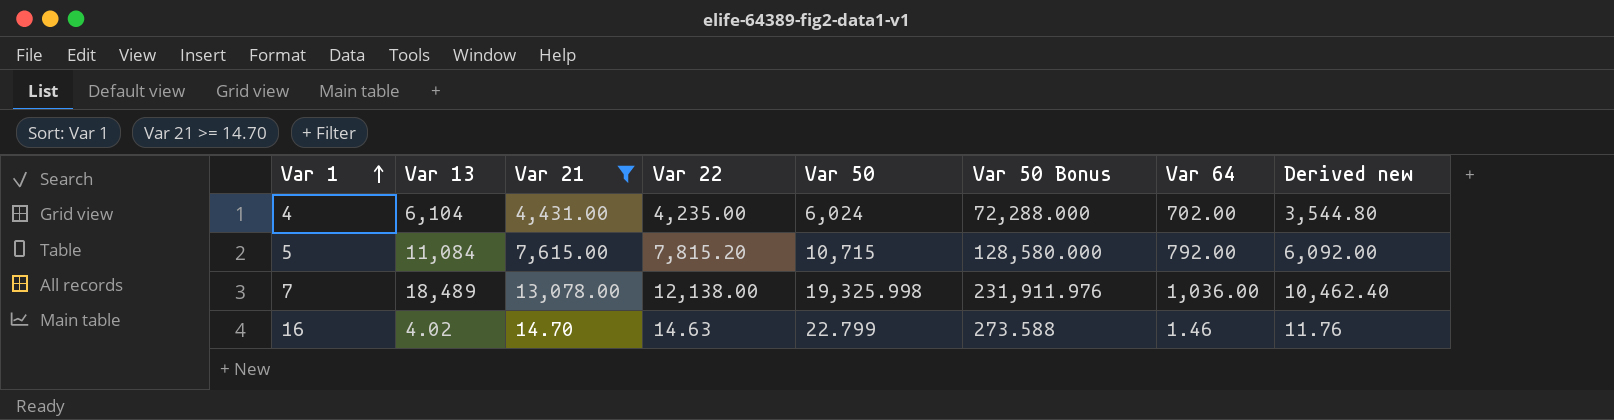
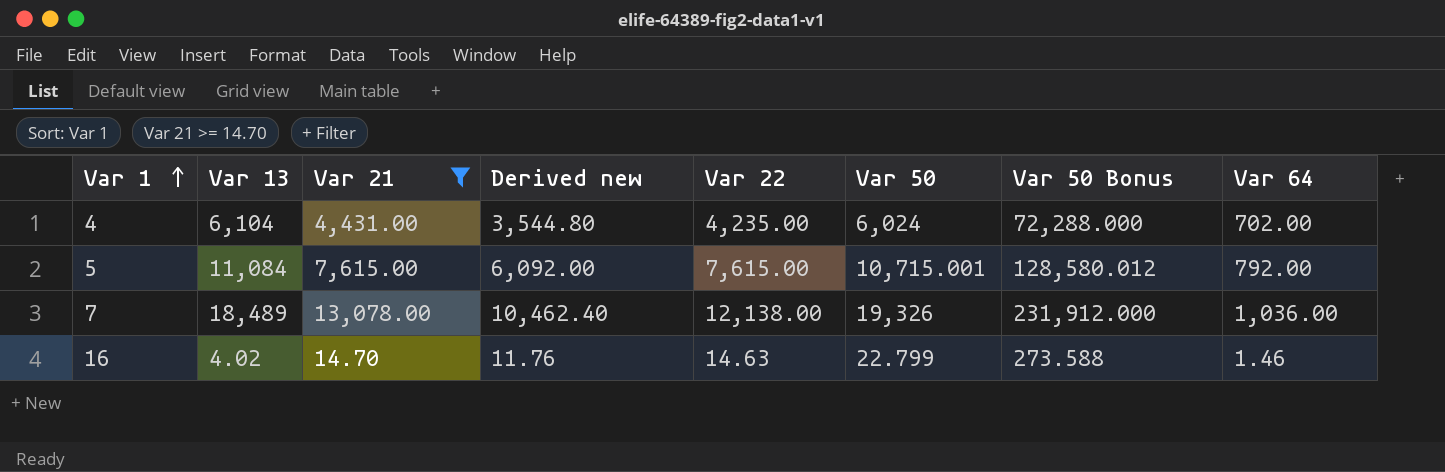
column Derived new | position: 8 -> 4
5 | Var 22: 7,815.20 -> 7,615.00
5 | Var 50: 10,715 -> 10,715.001
5 | Var 50 Bonus: 128,580.000 -> 128,580.012
7 | Var 50: 19,325.998 -> 19,326
7 | Var 50 Bonus: 231,911.976 -> 231,912.000

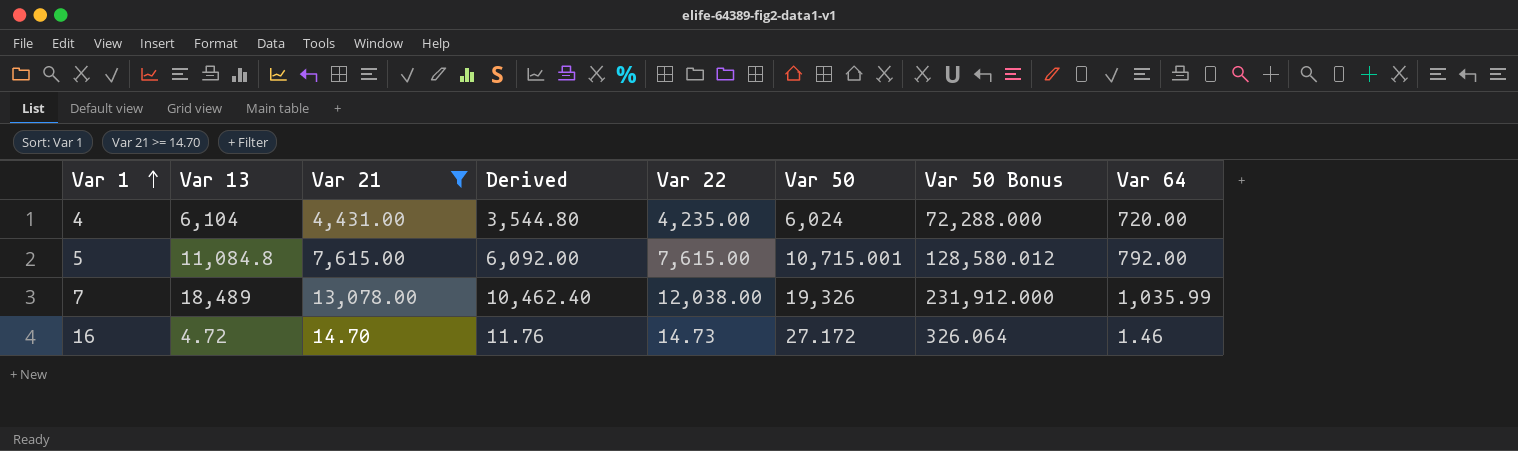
column name: Derived new -> Derived
4 | Var 64: 702.00 -> 720.00
5 | Var 13: 11,084 -> 11,084.8
7 | Var 22: 12,138.00 -> 12,038.00
7 | Var 64: 1,036.00 -> 1,035.99
16 | Var 13: 4.02 -> 4.72
16 | Var 22: 14.63 -> 14.73
16 | Var 50: 22.799 -> 27.172
16 | Var 50 Bonus: 273.588 -> 326.064

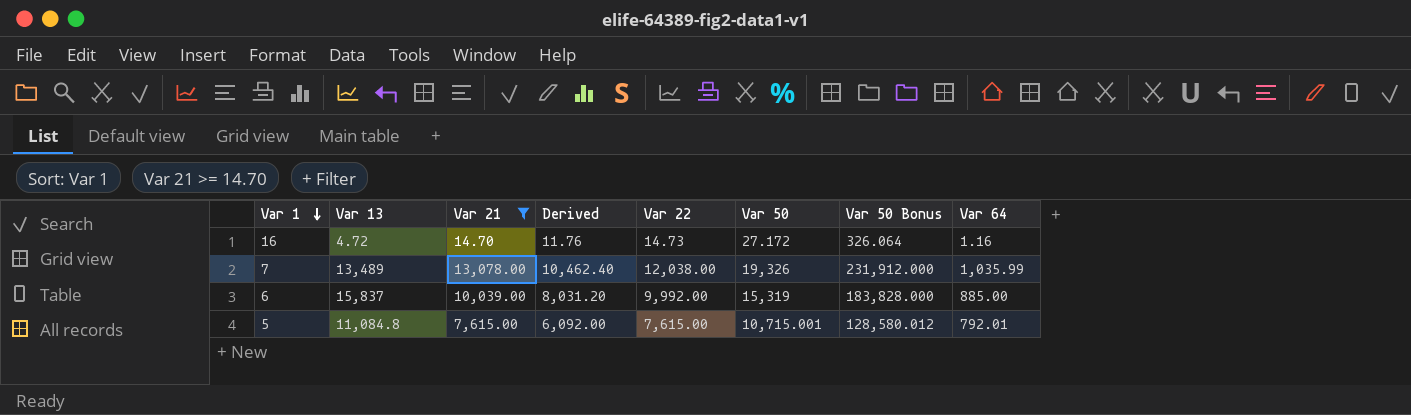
row order: Var 1 ascending -> Var 1 descending
row 4: 6,104 | 4,431.00 | 3,544.80 | 4,235.00 | 6,024 | 72,288.000 | 720.00 -> none
16 | Var 64: 1.46 -> 1.16
7 | Var 13: 18,489 -> 13,489
row 6: none -> 15,837 | 10,039.00 | 8,031.20 | 9,992.00 | 15,319 | 183,828.000 | 885.00
5 | Var 64: 792.00 -> 792.01

